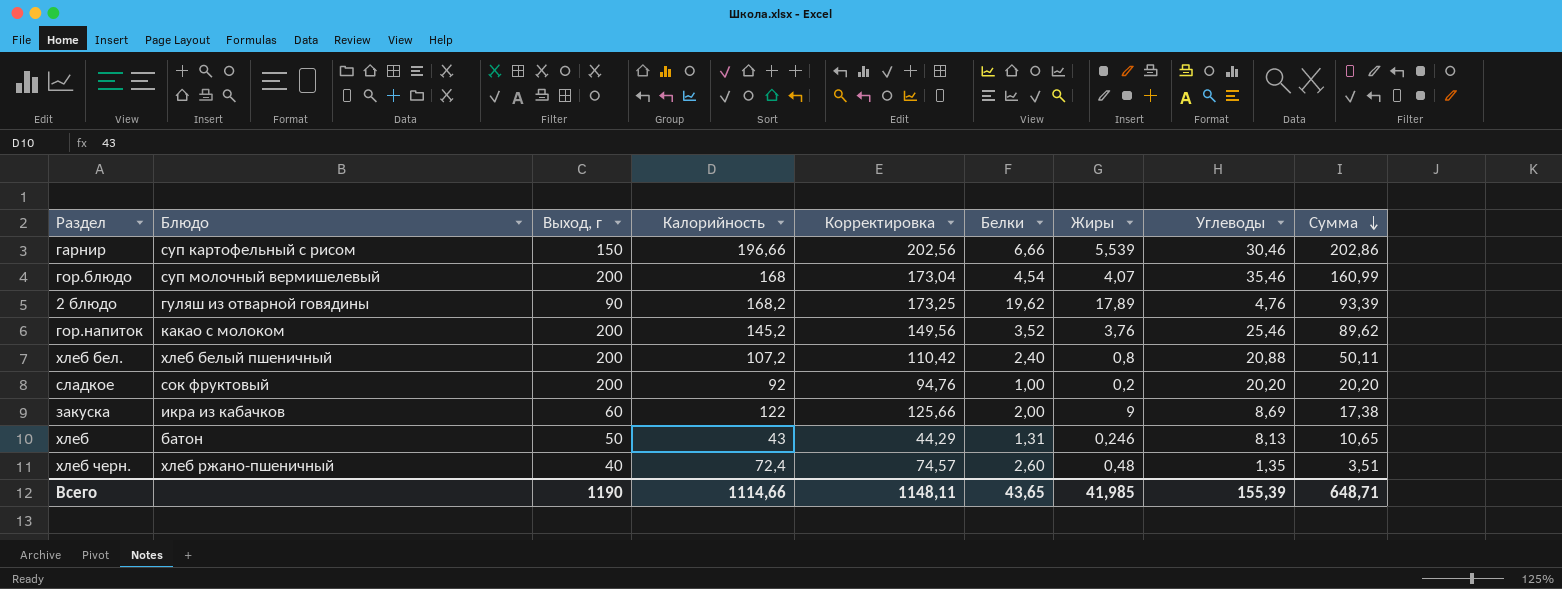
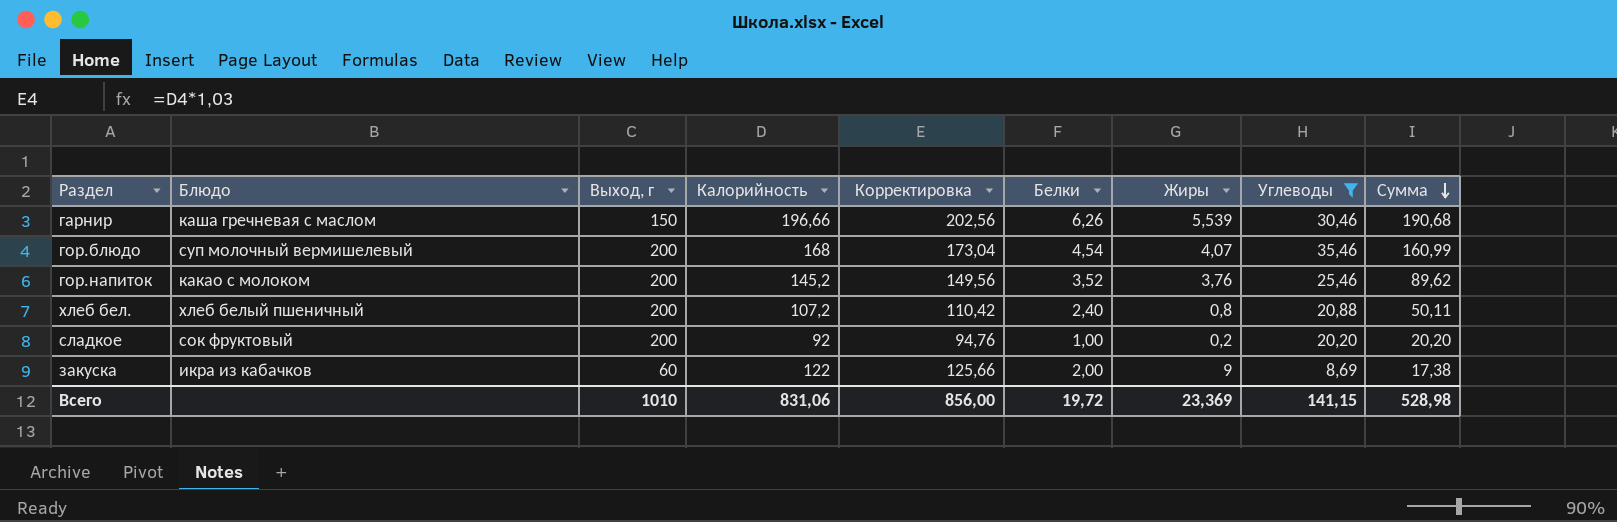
filter: none -> Углеводы >= 8,69
гарнир | Блюдо: суп картофельный с рисом -> каша гречневая с маслом
гарнир | Белки: 6,66 -> 6,26
гарнир | Сумма: 202,86 -> 190,68
Всего | Выход, г: 1190 -> 1010
Всего | Калорийность: 1114,66 -> 831,06
Всего | Корректировка: 1148,11 -> 856,00
Всего | Белки: 43,65 -> 19,72
Всего | Жиры: 41,985 -> 23,369
Всего | Углеводы: 155,39 -> 141,15
Всего | Сумма: 648,71 -> 528,98

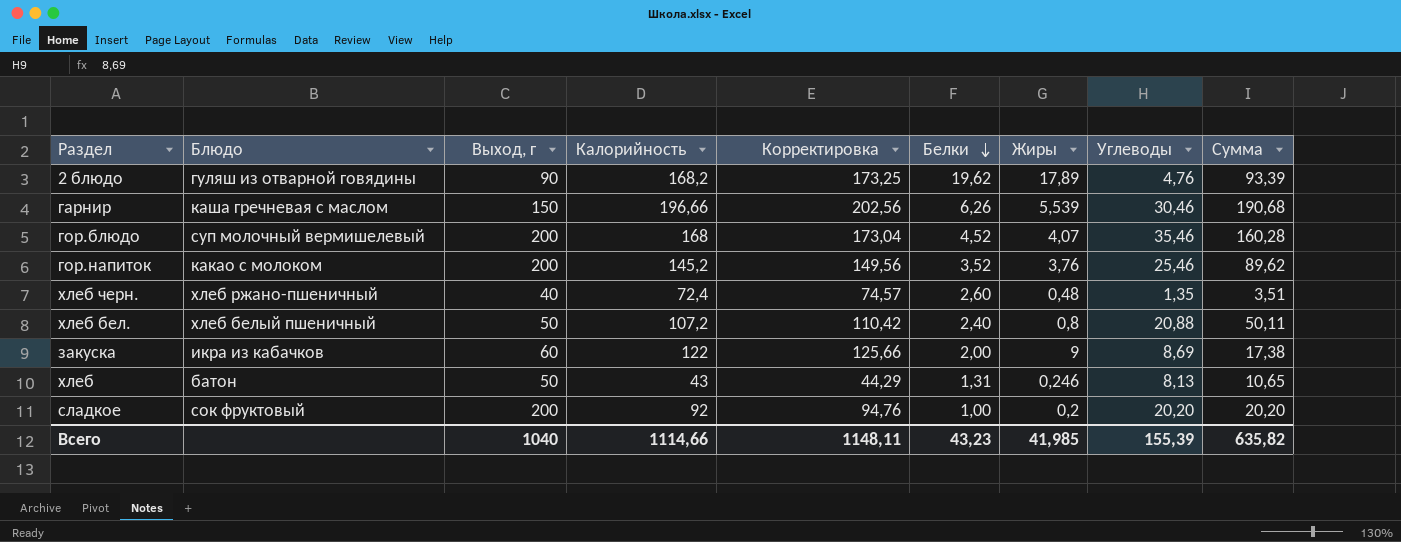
filter: Углеводы >= 8,69 -> none
row order: Сумма descending -> Белки descending
гор.блюдо | Белки: 4,54 -> 4,52
гор.блюдо | Сумма: 160,99 -> 160,28
хлеб бел. | Выход, г: 200 -> 50
Всего | Выход, г: 1010 -> 1040
Всего | Калорийность: 831,06 -> 1114,66
Всего | Корректировка: 856,00 -> 1148,11
Всего | Белки: 19,72 -> 43,23
Всего | Жиры: 23,369 -> 41,985
Всего | Углеводы: 141,15 -> 155,39
Всего | Сумма: 528,98 -> 635,82

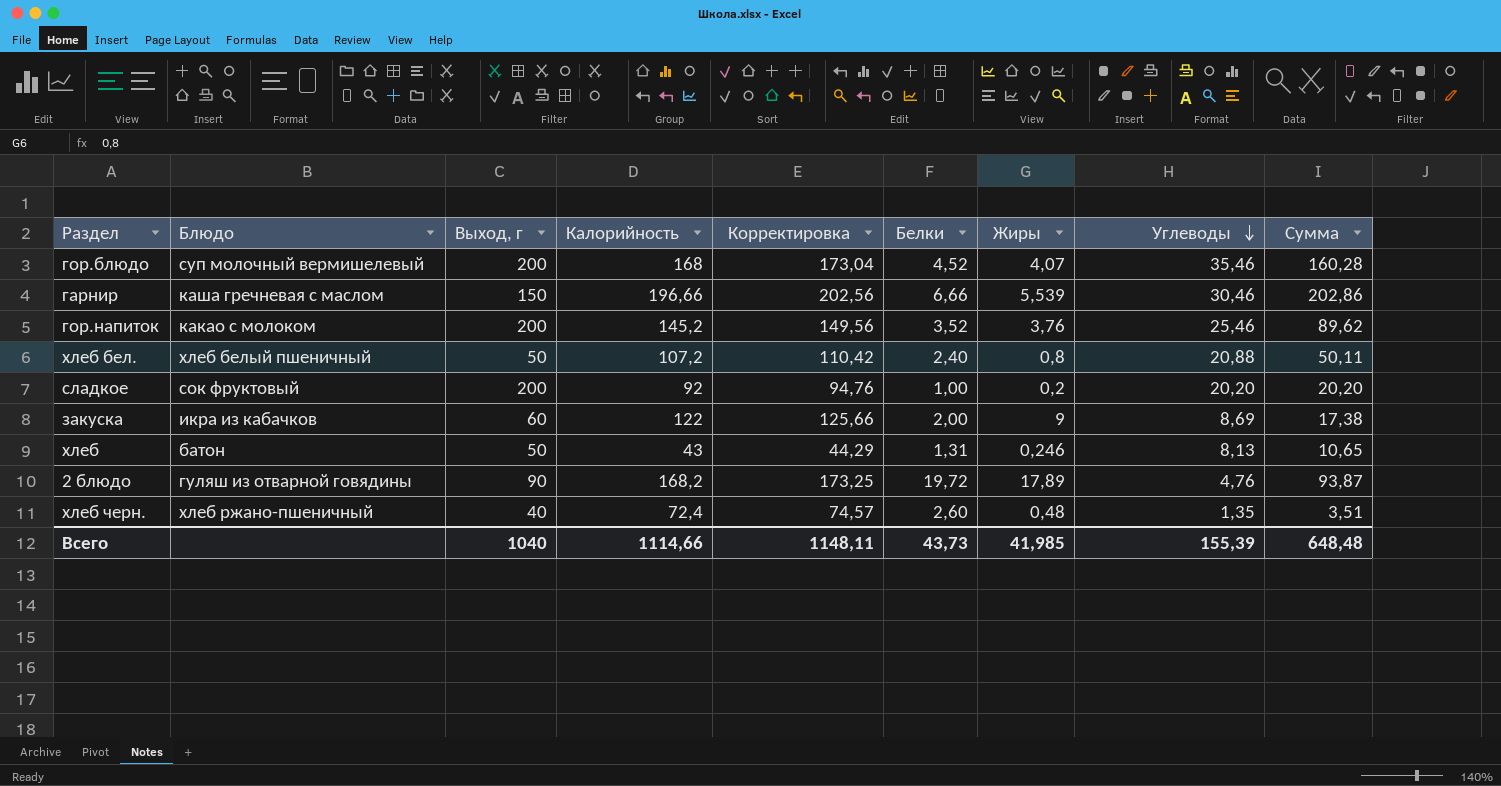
row order: Белки descending -> Углеводы descending
гарнир | Белки: 6,26 -> 6,66
гарнир | Сумма: 190,68 -> 202,86
2 блюдо | Белки: 19,62 -> 19,72
2 блюдо | Сумма: 93,39 -> 93,87
Всего | Белки: 43,23 -> 43,73
Всего | Сумма: 635,82 -> 648,48

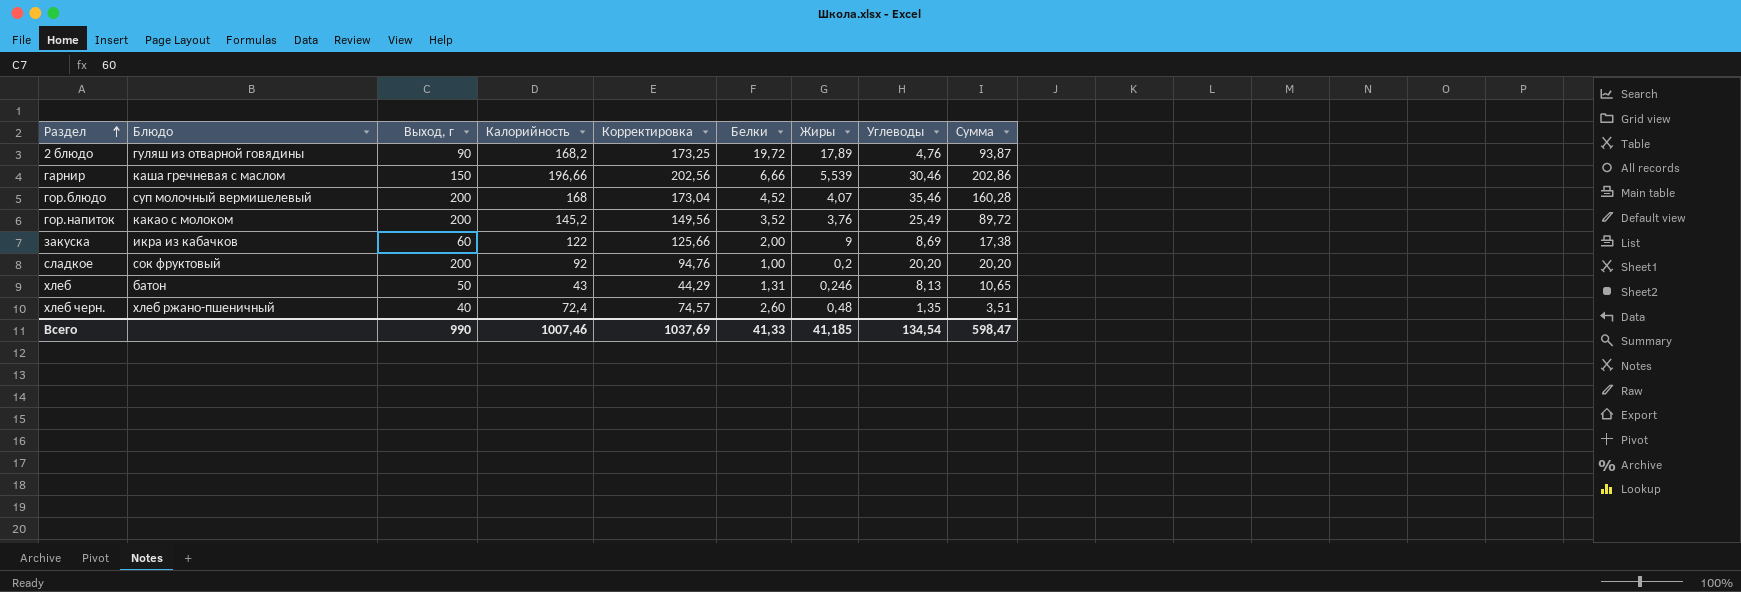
row order: Углеводы descending -> Раздел ascending
row хлеб бел.: хлеб белый пшеничный | 50 | 107,2 | 110,42 | 2,40 | 0,8 | 20,88 | 50,11 -> none
гор.напиток | Углеводы: 25,46 -> 25,49
гор.напиток | Сумма: 89,62 -> 89,72
Всего | Выход, г: 1040 -> 990
Всего | Калорийность: 1114,66 -> 1007,46
Всего | Корректировка: 1148,11 -> 1037,69
Всего | Белки: 43,73 -> 41,33
Всего | Жиры: 41,985 -> 41,185
Всего | Углеводы: 155,39 -> 134,54
Всего | Сумма: 648,48 -> 598,47

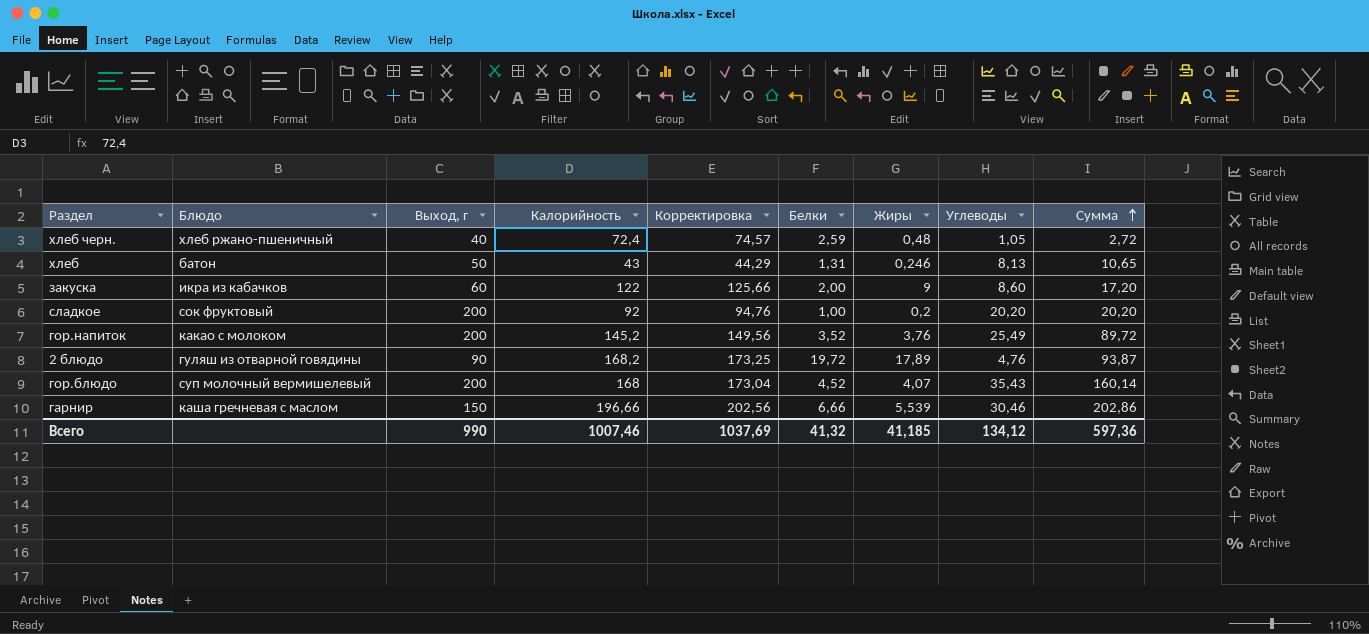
row order: Раздел ascending -> Сумма ascending
хлеб черн. | Белки: 2,60 -> 2,59
хлеб черн. | Углеводы: 1,35 -> 1,05
хлеб черн. | Сумма: 3,51 -> 2,72
закуска | Углеводы: 8,69 -> 8,60
закуска | Сумма: 17,38 -> 17,20
гор.блюдо | Углеводы: 35,46 -> 35,43
гор.блюдо | Сумма: 160,28 -> 160,14
Всего | Белки: 41,33 -> 41,32
Всего | Углеводы: 134,54 -> 134,12
Всего | Сумма: 598,47 -> 597,36

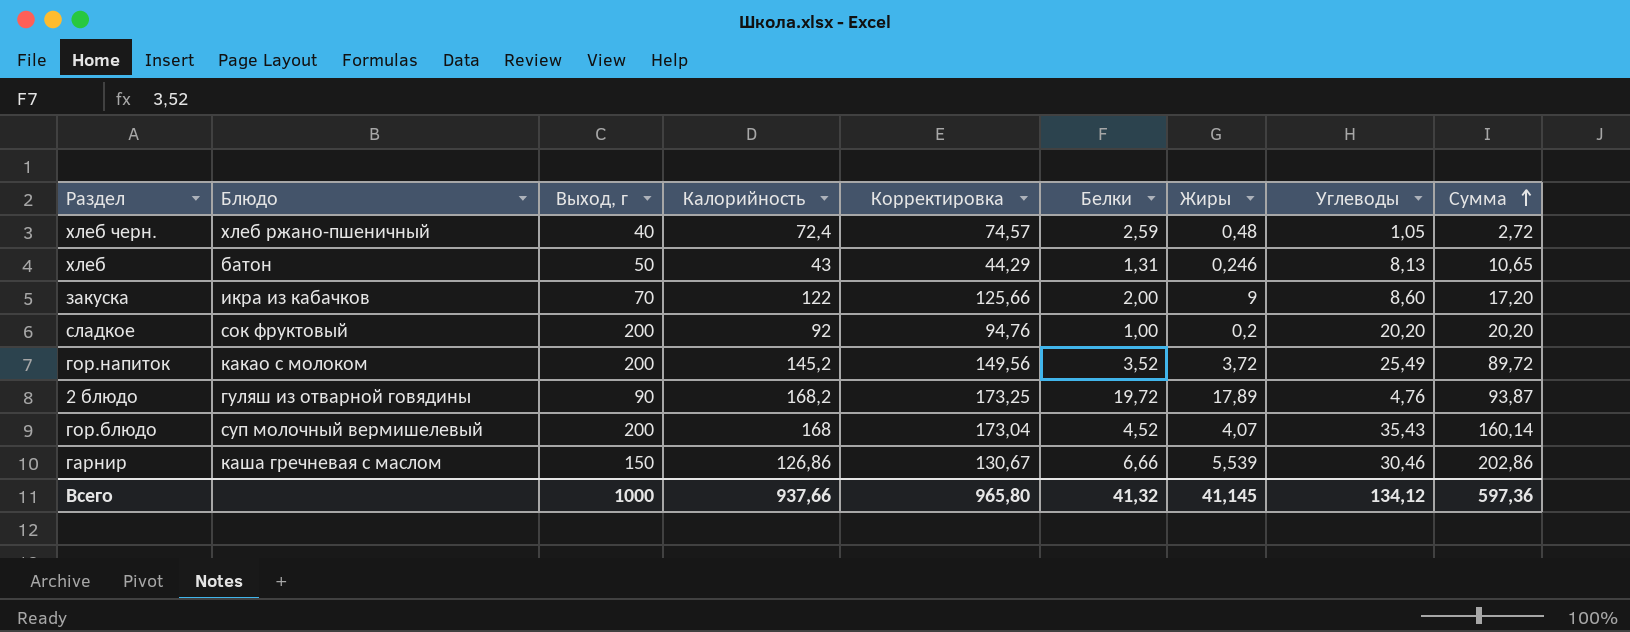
закуска | Выход, г: 60 -> 70
гор.напиток | Жиры: 3,76 -> 3,72
гарнир | Калорийность: 196,66 -> 126,86
гарнир | Корректировка: 202,56 -> 130,67
Всего | Выход, г: 990 -> 1000
Всего | Калорийность: 1007,46 -> 937,66
Всего | Корректировка: 1037,69 -> 965,80
Всего | Жиры: 41,185 -> 41,145

